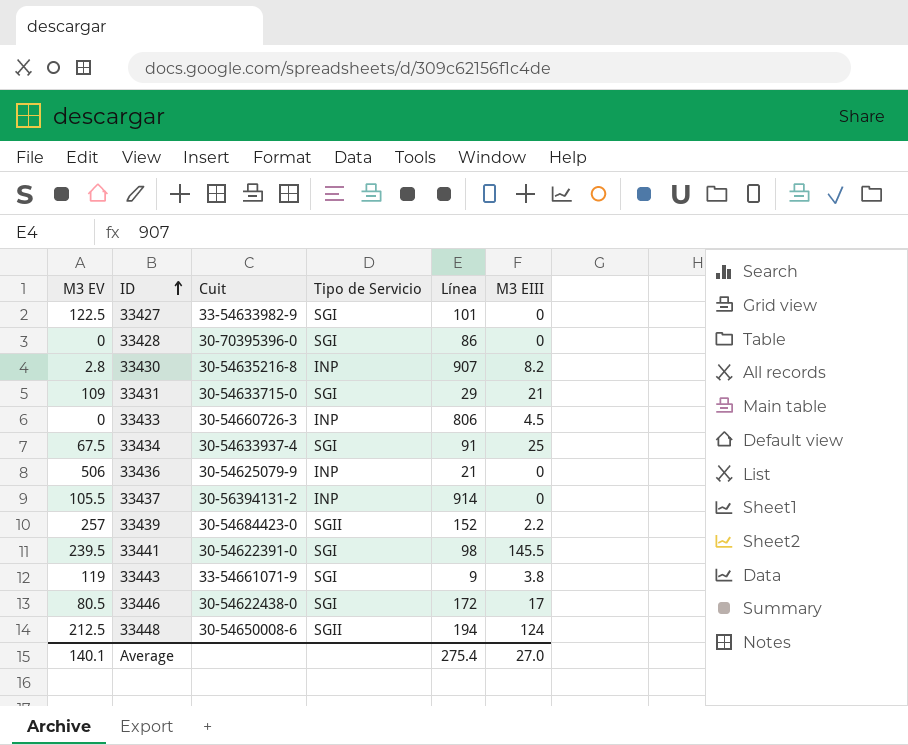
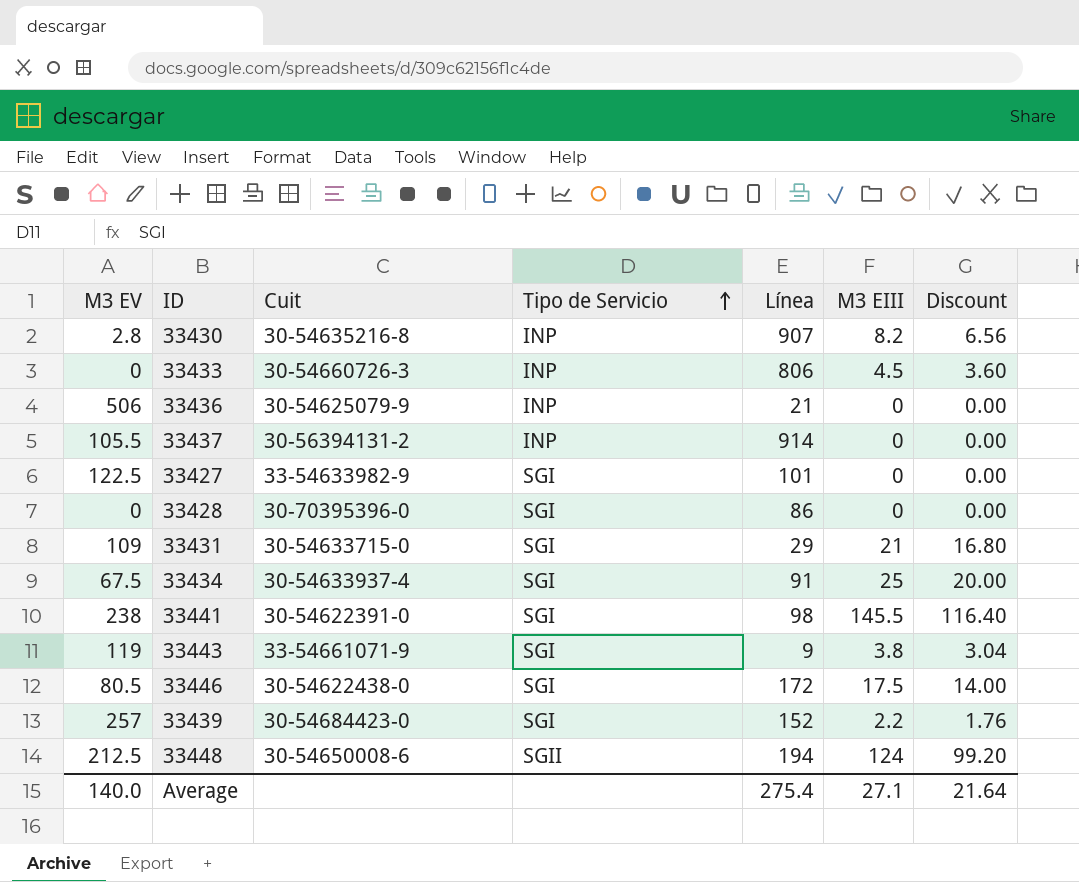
row order: ID ascending -> Tipo de Servicio ascending
column Discount | formula: none -> [M3 EIII] * 0.8
33441 | M3 EV: 239.5 -> 238
33446 | M3 EIII: 17 -> 17.5
33439 | Tipo de Servicio: SGII -> SGI
Average | M3 EV: 140.1 -> 140.0
Average | M3 EIII: 27.0 -> 27.1

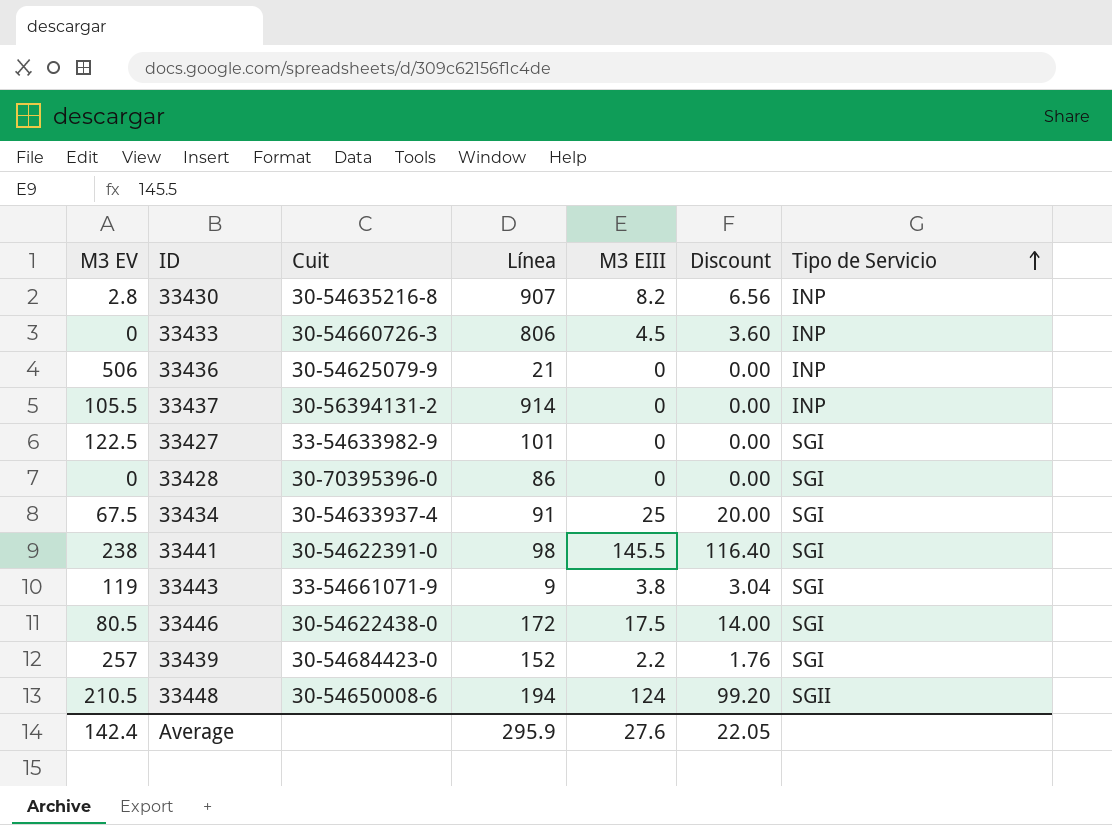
column Tipo de Servicio | position: 4 -> 7
row 33431: 109 | 30-54633715-0 | SGI | 29 | 21 | 16.80 -> none
33448 | M3 EV: 212.5 -> 210.5
Average | M3 EV: 140.0 -> 142.4
Average | Línea: 275.4 -> 295.9
Average | M3 EIII: 27.1 -> 27.6
Average | Discount: 21.64 -> 22.05

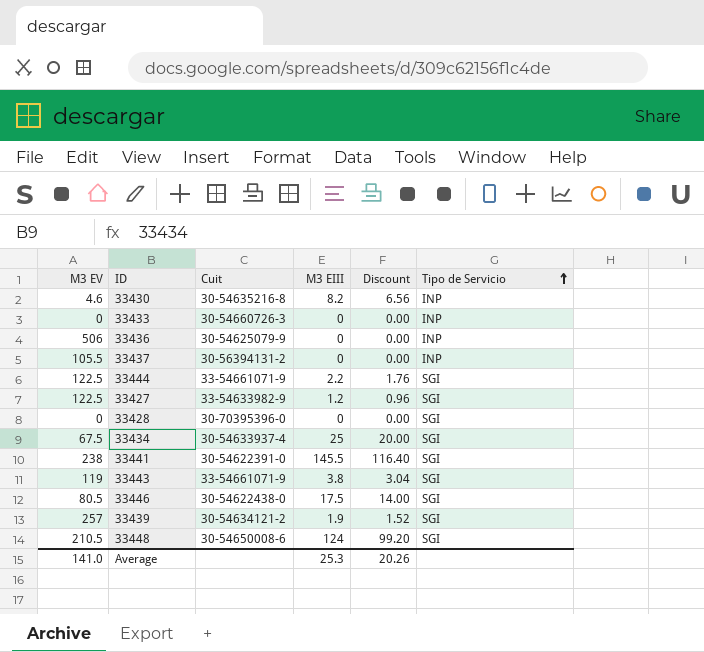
column Línea | position: 4 -> none
33430 | M3 EV: 2.8 -> 4.6
33433 | M3 EIII: 4.5 -> 0
33433 | Discount: 3.60 -> 0.00
row 33444: none -> 122.5 | 33-54661071-9 | 2.2 | 1.76 | SGI
33427 | M3 EIII: 0 -> 1.2
33427 | Discount: 0.00 -> 0.96
33439 | Cuit: 30-54684423-0 -> 30-54634121-2
33439 | M3 EIII: 2.2 -> 1.9
33439 | Discount: 1.76 -> 1.52
33448 | Tipo de Servicio: SGII -> SGI
Average | M3 EV: 142.4 -> 141.0
Average | M3 EIII: 27.6 -> 25.3
Average | Discount: 22.05 -> 20.26

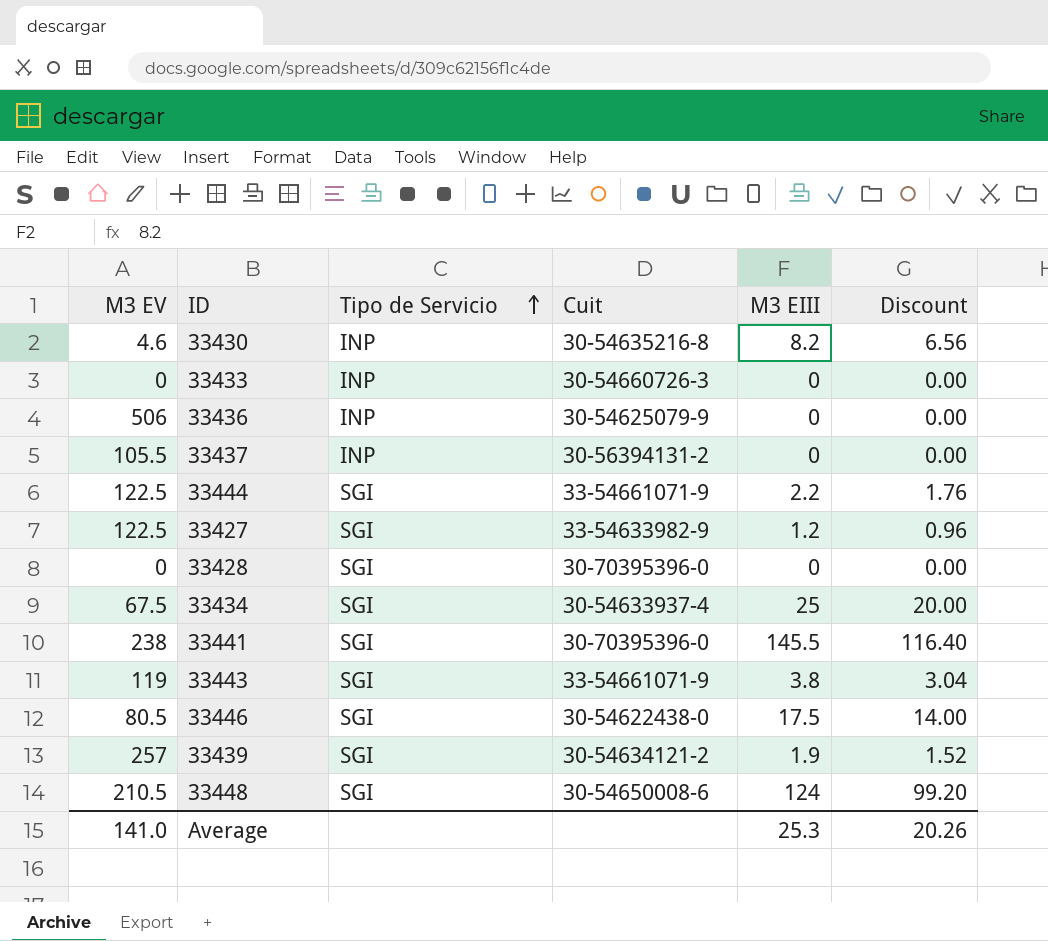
column Tipo de Servicio | position: 6 -> 3
33441 | Cuit: 30-54622391-0 -> 30-70395396-0

